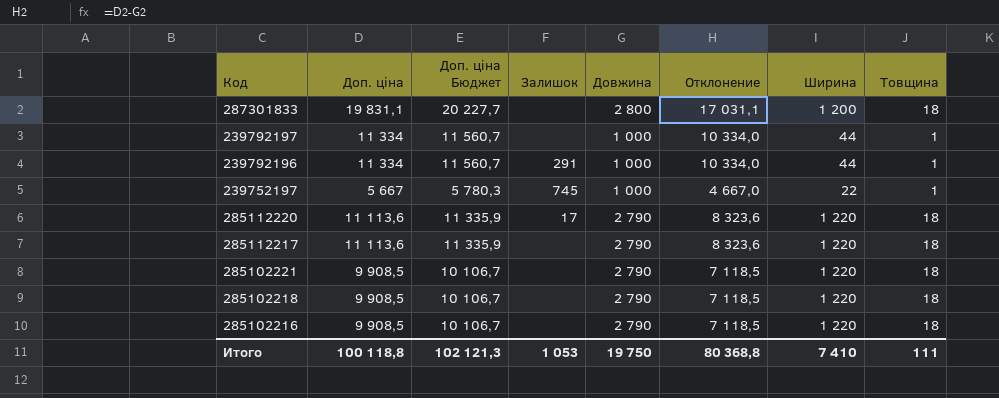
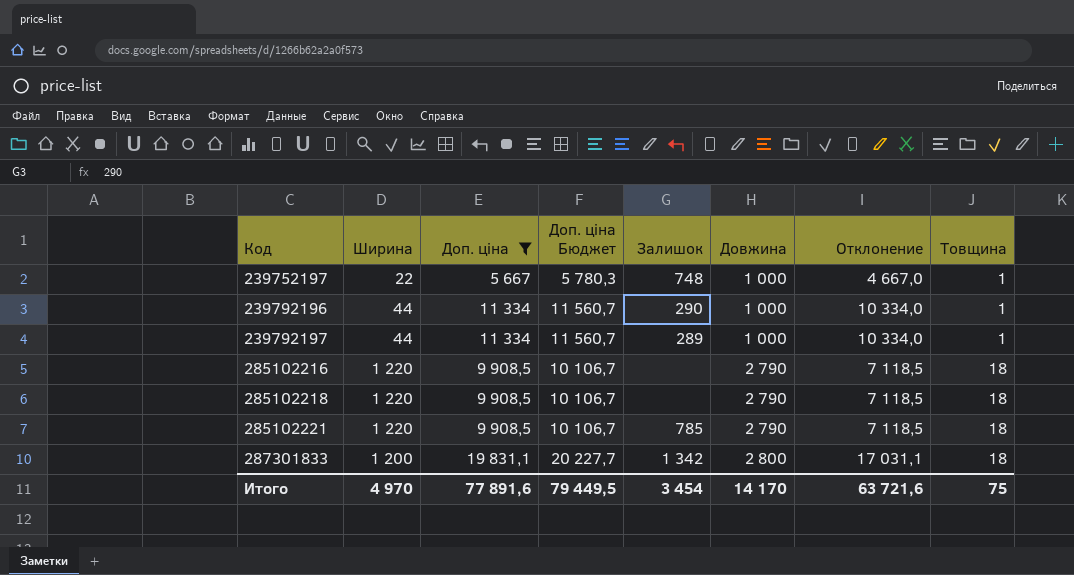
filter: none -> Доп. ціна != 11 113,6
row order: none -> Код ascending
column Ширина | position: 7 -> 2
239752197 | Залишок: 745 -> 748
239792196 | Залишок: 291 -> 290
239792197 | Залишок: none -> 289
285102221 | Залишок: none -> 785
287301833 | Залишок: none -> 1 342
Итого | Ширина: 7 410 -> 4 970
Итого | Доп. ціна: 100 118,8 -> 77 891,6
Итого | Доп. ціна Бюджет: 102 121,3 -> 79 449,5
Итого | Залишок: 1 053 -> 3 454
Итого | Довжина: 19 750 -> 14 170
Итого | Отклонение: 80 368,8 -> 63 721,6
Итого | Товщина: 111 -> 75

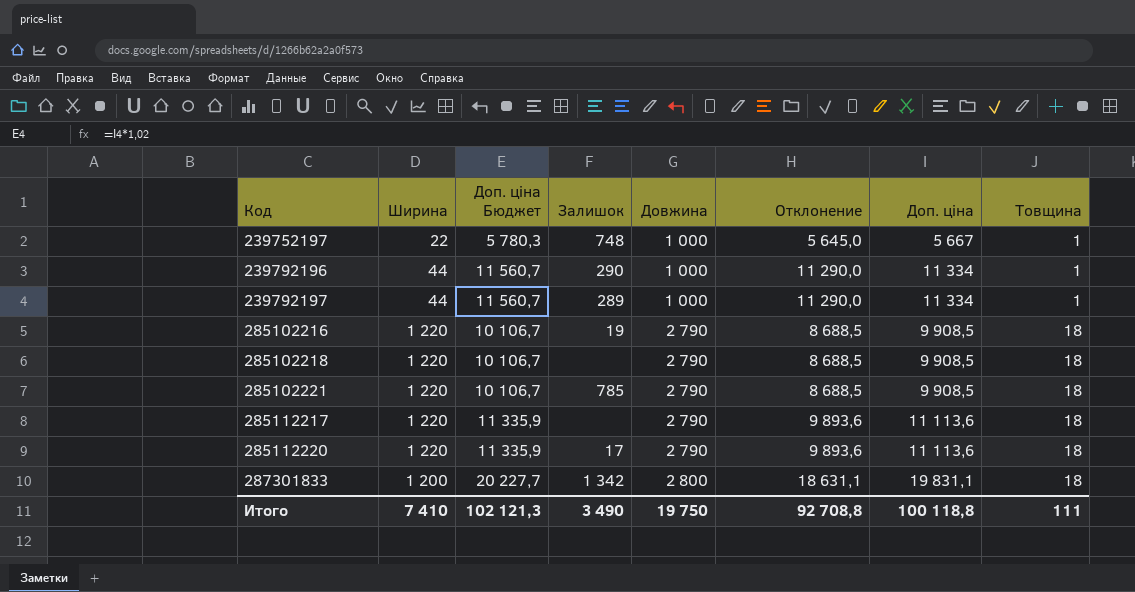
filter: Доп. ціна != 11 113,6 -> none
column Отклонение | formula: [Доп. ціна] - [Довжина] -> [Доп. ціна] - [Ширина]
column Доп. ціна | position: 3 -> 7
285102216 | Залишок: none -> 19
Итого | Ширина: 4 970 -> 7 410
Итого | Доп. ціна Бюджет: 79 449,5 -> 102 121,3
Итого | Залишок: 3 454 -> 3 490
Итого | Довжина: 14 170 -> 19 750
Итого | Отклонение: 63 721,6 -> 92 708,8
Итого | Доп. ціна: 77 891,6 -> 100 118,8
Итого | Товщина: 75 -> 111

